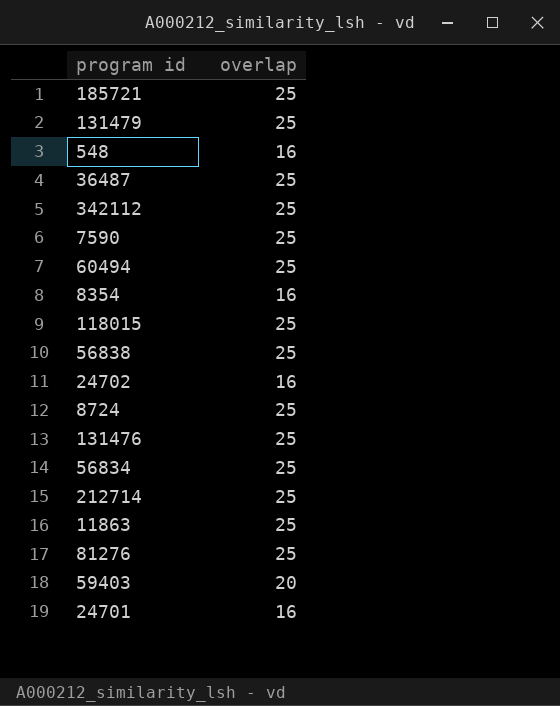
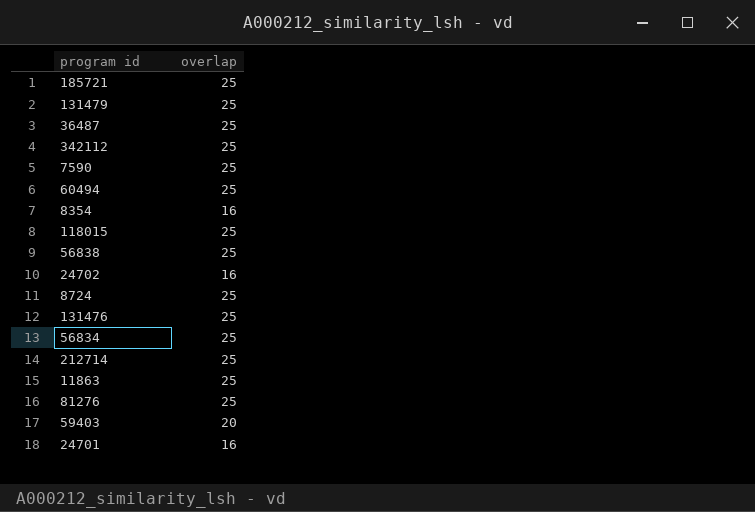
row 548: 16 -> none

